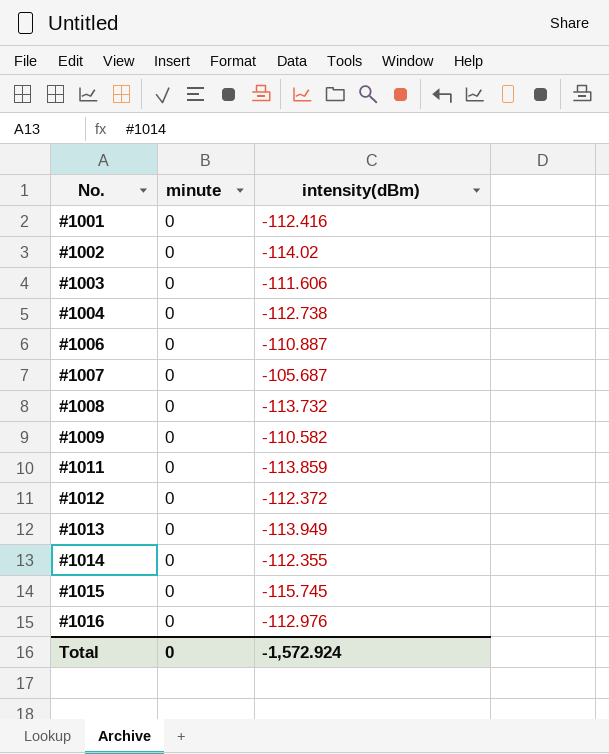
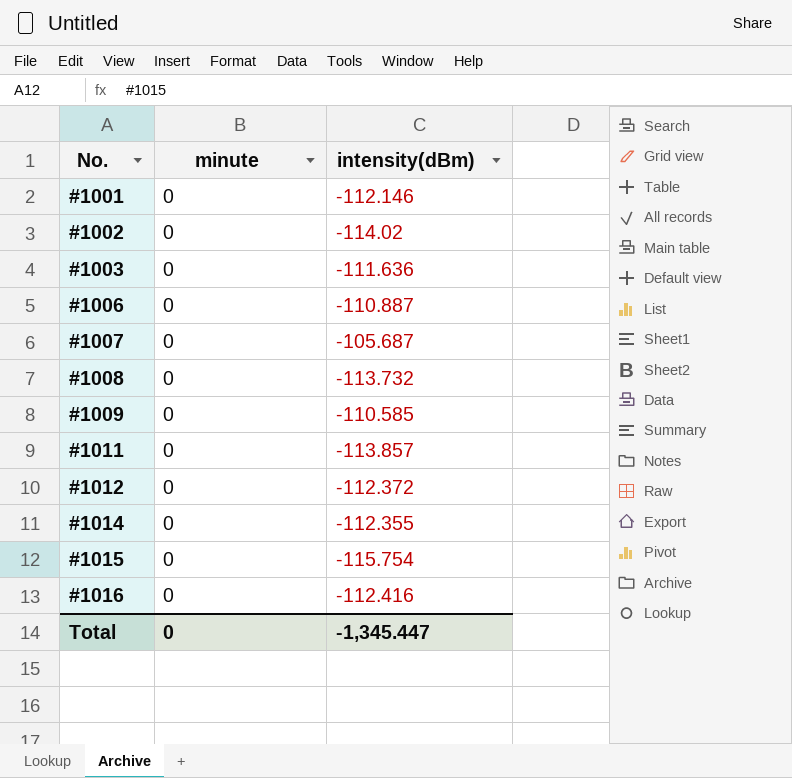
row #1004: 0 | -112.738 -> none
row #1013: 0 | -113.949 -> none
#1001 | intensity(dBm): -112.416 -> -112.146
#1003 | intensity(dBm): -111.606 -> -111.636
#1009 | intensity(dBm): -110.582 -> -110.585
#1011 | intensity(dBm): -113.859 -> -113.857
#1015 | intensity(dBm): -115.745 -> -115.754
#1016 | intensity(dBm): -112.976 -> -112.416
Total | intensity(dBm): -1,572.924 -> -1,345.447

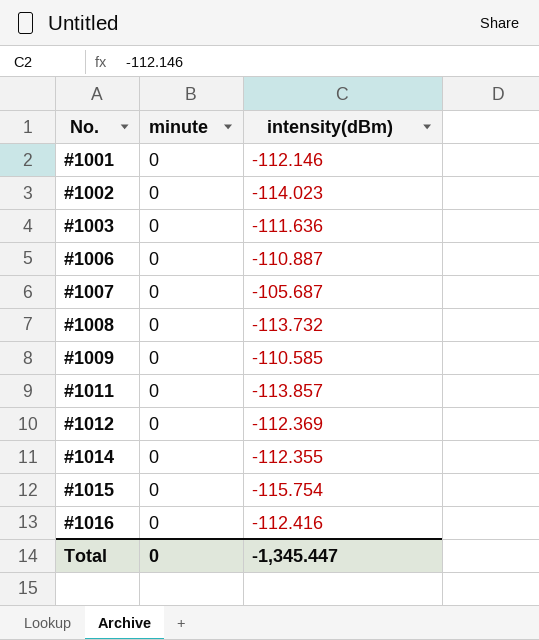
#1002 | intensity(dBm): -114.02 -> -114.023
#1012 | intensity(dBm): -112.372 -> -112.369

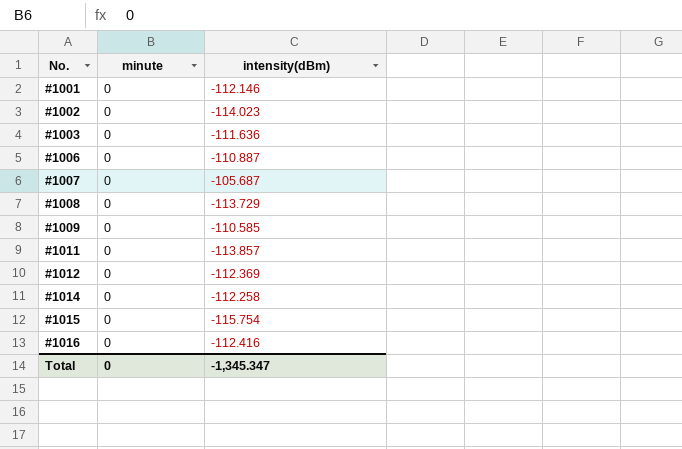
#1008 | intensity(dBm): -113.732 -> -113.729
#1014 | intensity(dBm): -112.355 -> -112.258
Total | intensity(dBm): -1,345.447 -> -1,345.347

